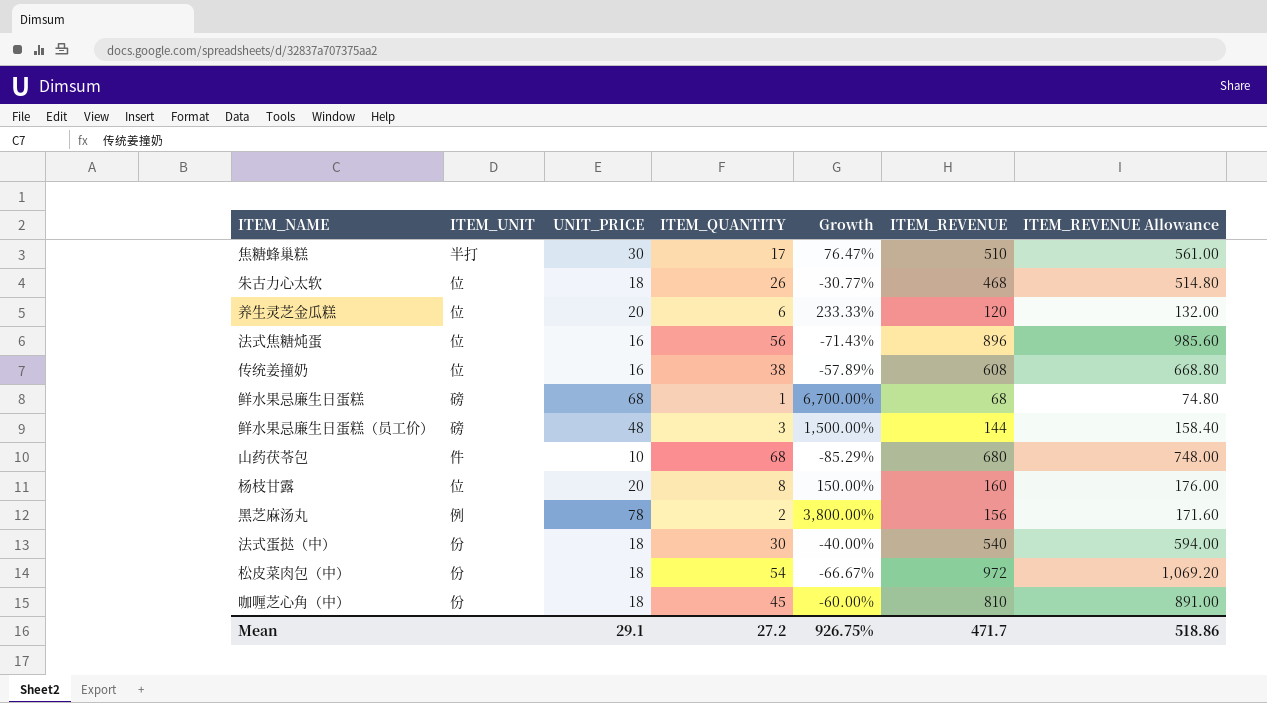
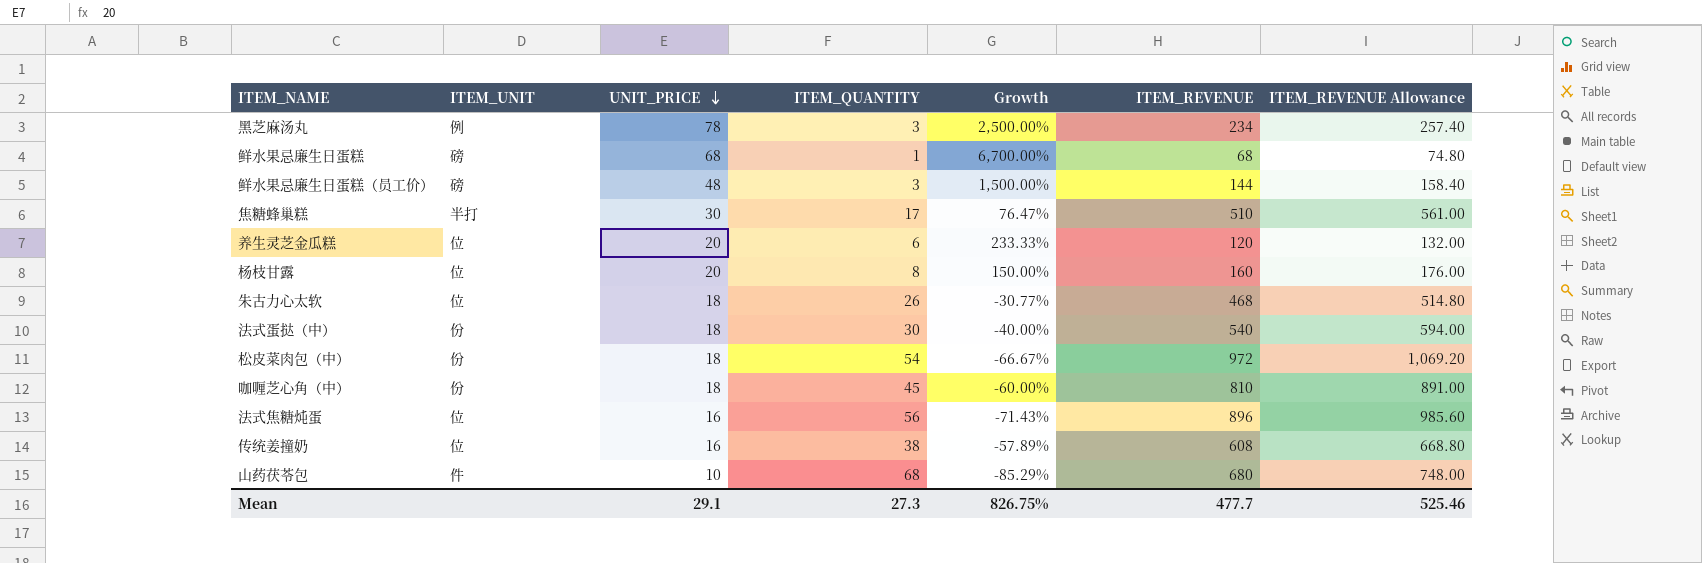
row order: none -> UNIT_PRICE descending
黑芝麻汤丸 | ITEM_QUANTITY: 2 -> 3
黑芝麻汤丸 | Growth: 3,800.00% -> 2,500.00%
黑芝麻汤丸 | ITEM_REVENUE: 156 -> 234
黑芝麻汤丸 | ITEM_REVENUE Allowance: 171.60 -> 257.40
Mean | ITEM_QUANTITY: 27.2 -> 27.3
Mean | Growth: 926.75% -> 826.75%
Mean | ITEM_REVENUE: 471.7 -> 477.7
Mean | ITEM_REVENUE Allowance: 518.86 -> 525.46

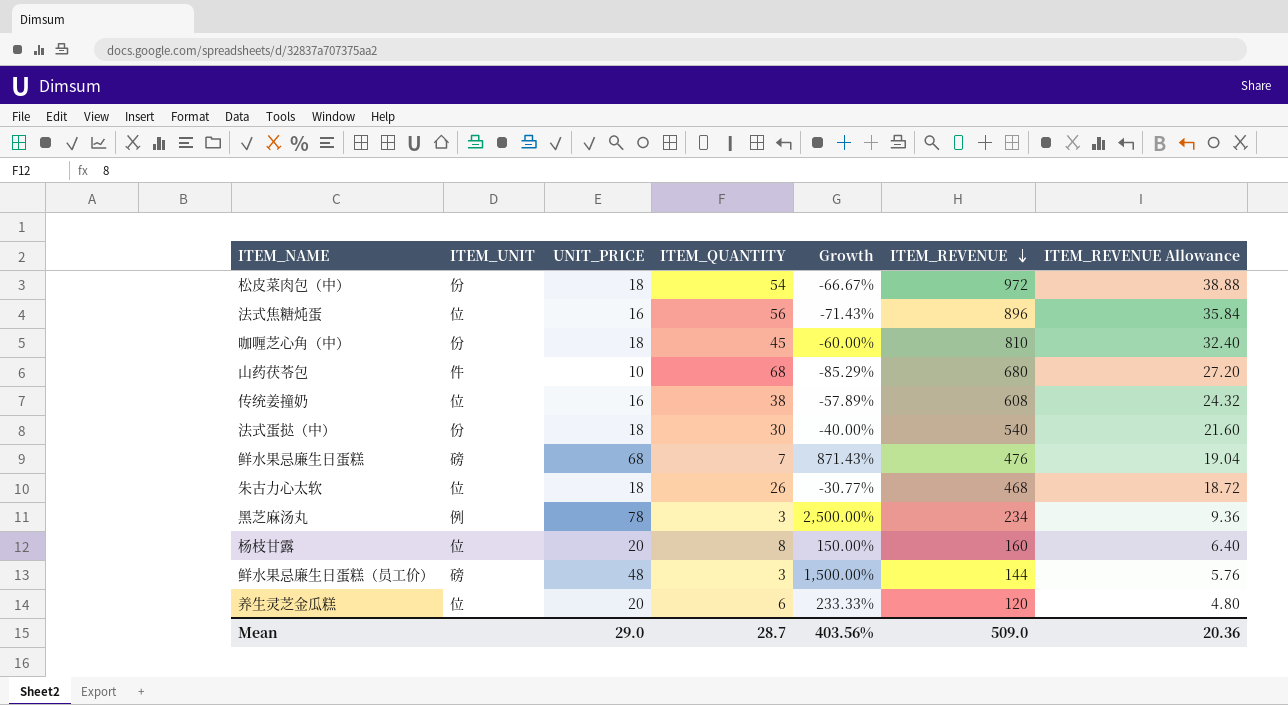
row order: UNIT_PRICE descending -> ITEM_REVENUE descending
column ITEM_REVENUE Allowance | formula: [ITEM_REVENUE] * 1.1 -> [ITEM_REVENUE] * 0.04
row 焦糖蜂巢糕: 半打 | 30 | 17 | 76.47% | 510 | 561.00 -> none
鲜水果忌廉生日蛋糕 | ITEM_QUANTITY: 1 -> 7
鲜水果忌廉生日蛋糕 | Growth: 6,700.00% -> 871.43%
鲜水果忌廉生日蛋糕 | ITEM_REVENUE: 68 -> 476
Mean | UNIT_PRICE: 29.1 -> 29.0
Mean | ITEM_QUANTITY: 27.3 -> 28.7
Mean | Growth: 826.75% -> 403.56%
Mean | ITEM_REVENUE: 477.7 -> 509.0
Mean | ITEM_REVENUE Allowance: 525.46 -> 20.36

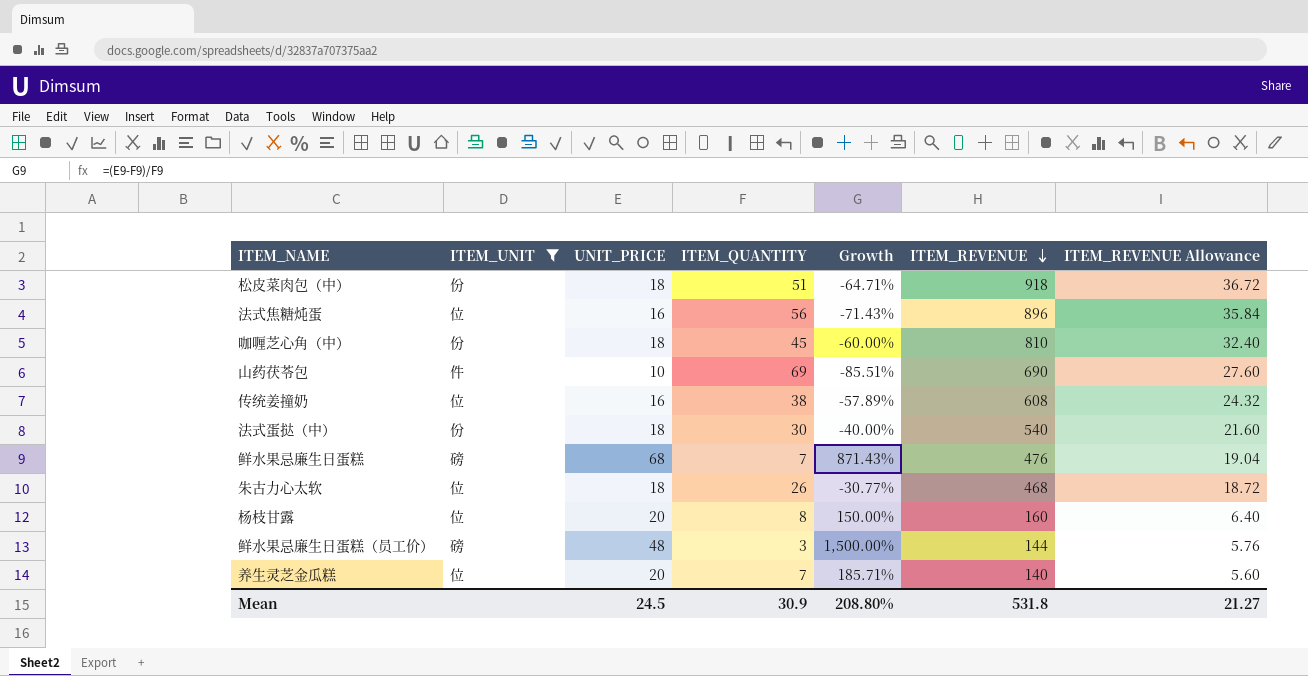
filter: none -> ITEM_UNIT != 例
松皮菜肉包（中） | ITEM_QUANTITY: 54 -> 51
松皮菜肉包（中） | Growth: -66.67% -> -64.71%
松皮菜肉包（中） | ITEM_REVENUE: 972 -> 918
松皮菜肉包（中） | ITEM_REVENUE Allowance: 38.88 -> 36.72
山药茯苓包 | ITEM_QUANTITY: 68 -> 69
山药茯苓包 | Growth: -85.29% -> -85.51%
山药茯苓包 | ITEM_REVENUE: 680 -> 690
山药茯苓包 | ITEM_REVENUE Allowance: 27.20 -> 27.60
养生灵芝金瓜糕 | ITEM_QUANTITY: 6 -> 7
养生灵芝金瓜糕 | Growth: 233.33% -> 185.71%
养生灵芝金瓜糕 | ITEM_REVENUE: 120 -> 140
养生灵芝金瓜糕 | ITEM_REVENUE Allowance: 4.80 -> 5.60
Mean | UNIT_PRICE: 29.0 -> 24.5
Mean | ITEM_QUANTITY: 28.7 -> 30.9
Mean | Growth: 403.56% -> 208.80%
Mean | ITEM_REVENUE: 509.0 -> 531.8
Mean | ITEM_REVENUE Allowance: 20.36 -> 21.27

